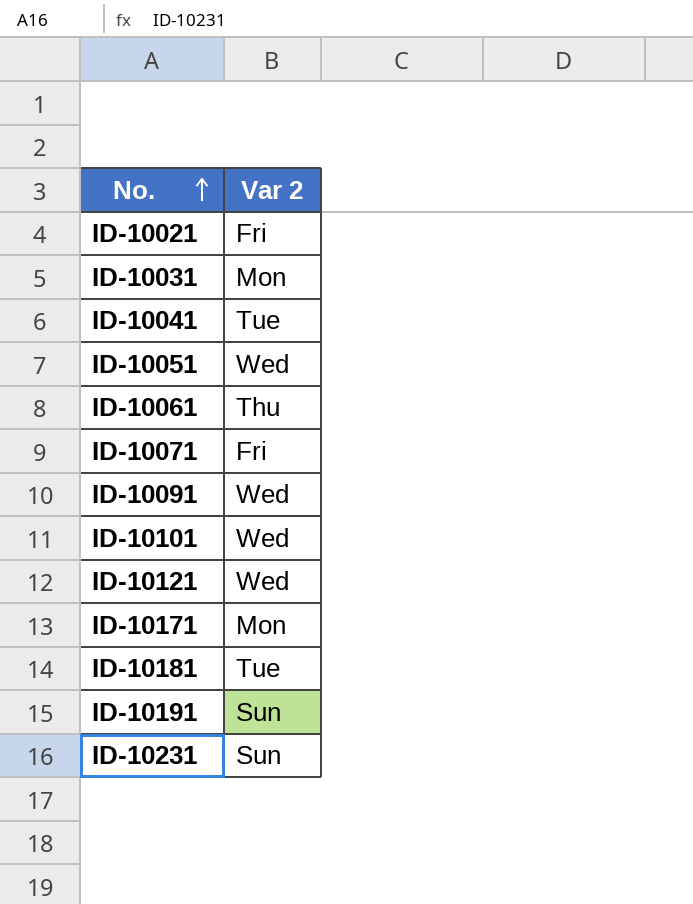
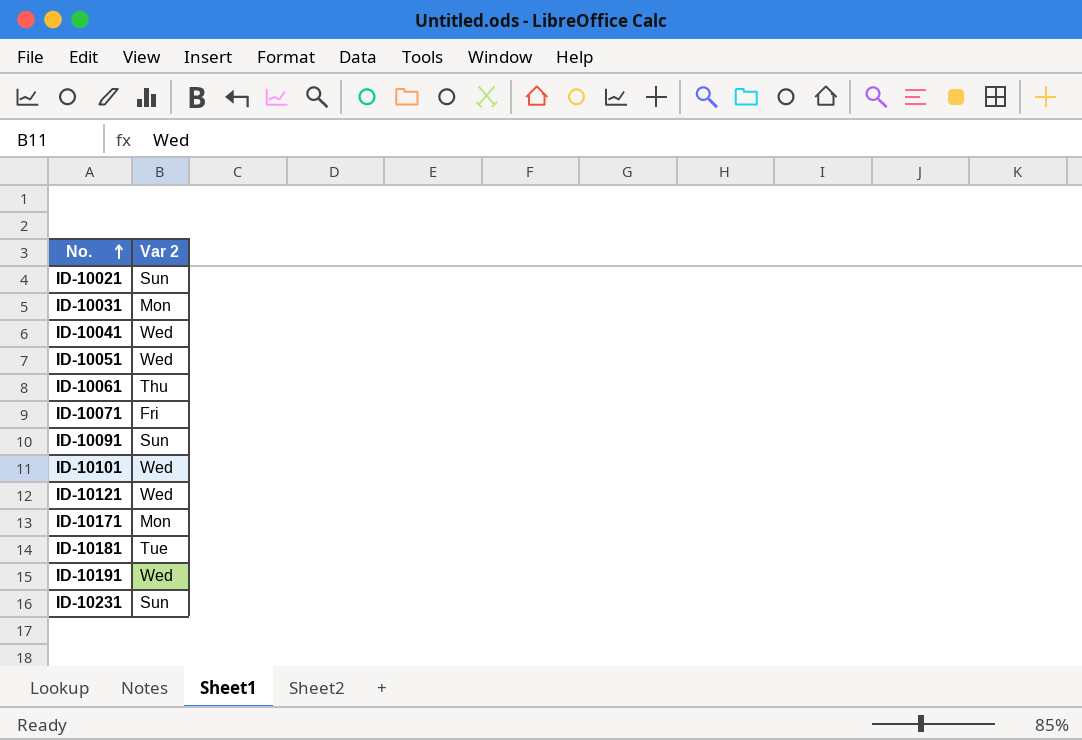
ID-10021 | Var 2: Fri -> Sun
ID-10041 | Var 2: Tue -> Wed
ID-10091 | Var 2: Wed -> Sun
ID-10191 | Var 2: Sun -> Wed

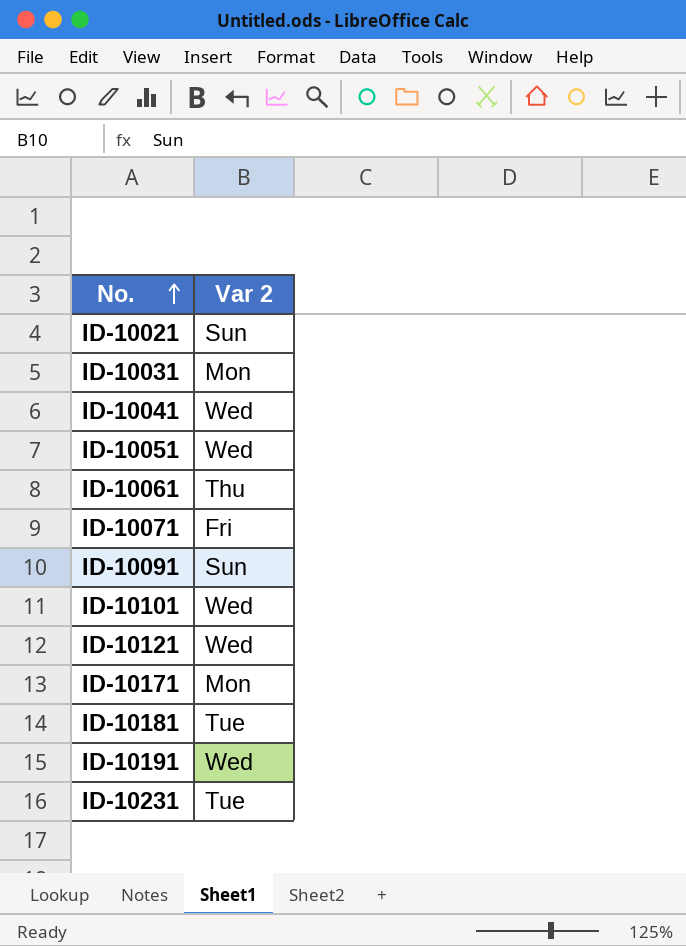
ID-10231 | Var 2: Sun -> Tue

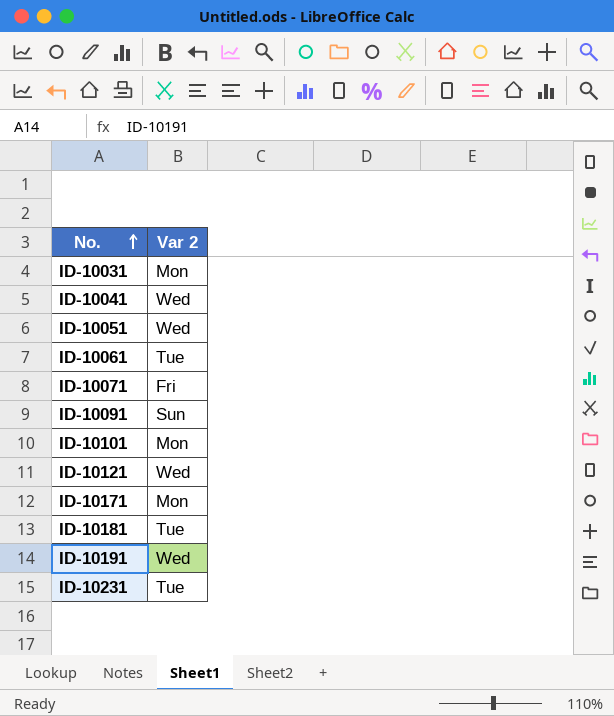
row ID-10021: Sun -> none
ID-10061 | Var 2: Thu -> Tue
ID-10101 | Var 2: Wed -> Mon

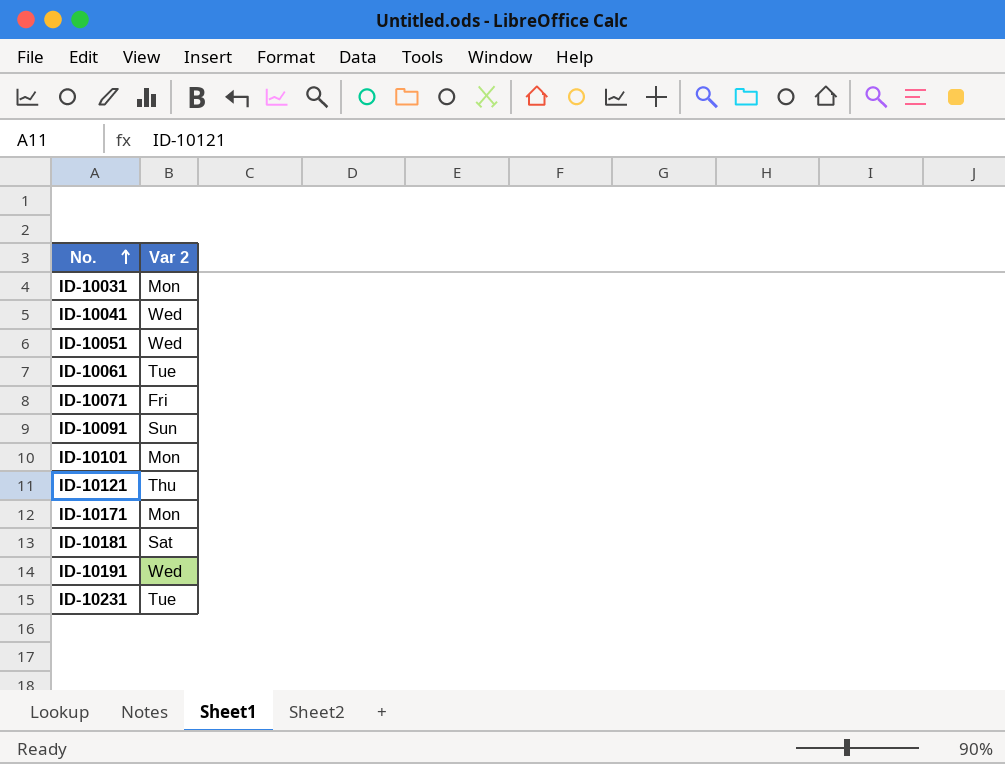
ID-10121 | Var 2: Wed -> Thu
ID-10181 | Var 2: Tue -> Sat

